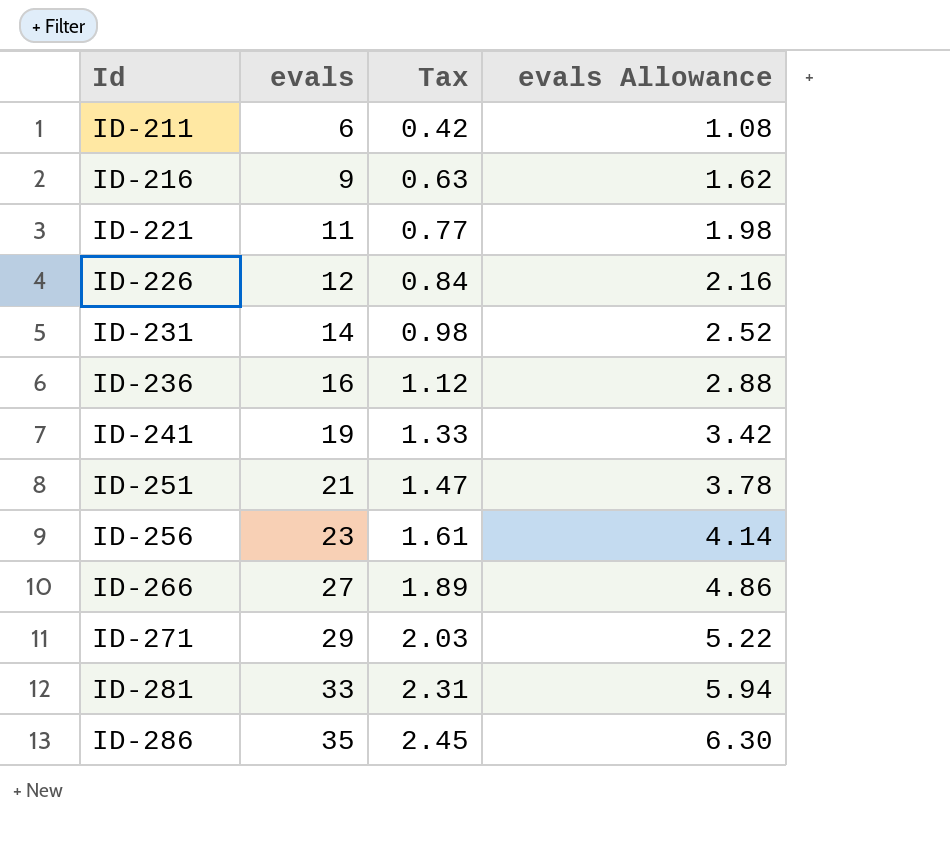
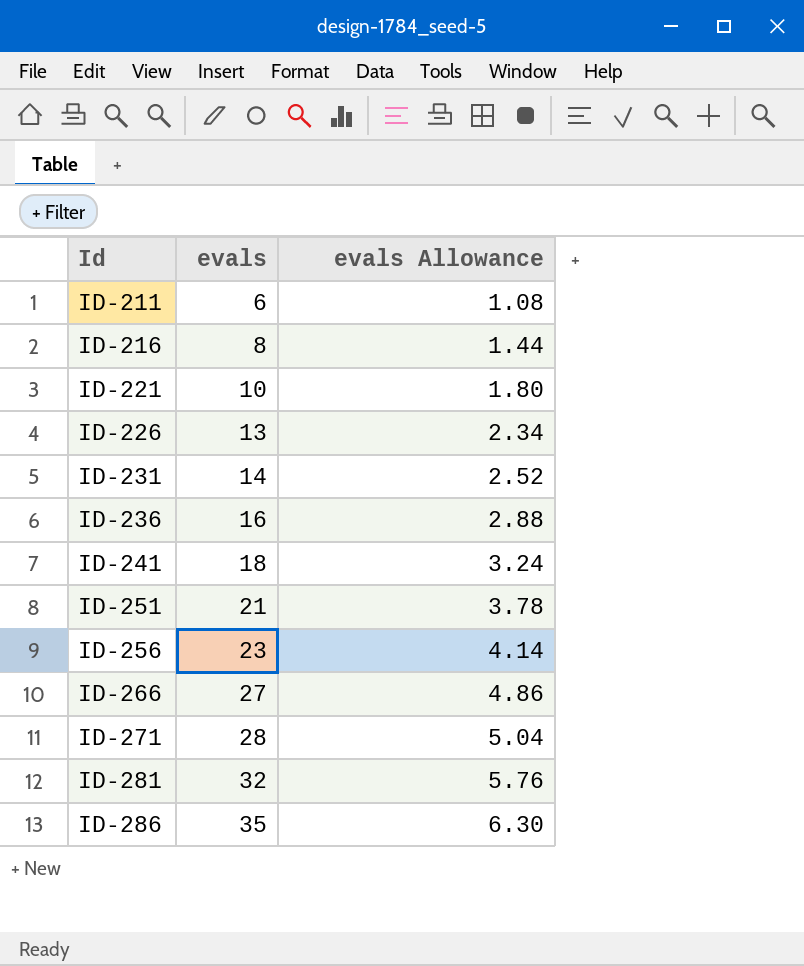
column Tax | formula: [evals] * 0.07 -> none
ID-216 | evals: 9 -> 8
ID-216 | evals Allowance: 1.62 -> 1.44
ID-221 | evals: 11 -> 10
ID-221 | evals Allowance: 1.98 -> 1.80
ID-226 | evals: 12 -> 13
ID-226 | evals Allowance: 2.16 -> 2.34
ID-241 | evals: 19 -> 18
ID-241 | evals Allowance: 3.42 -> 3.24
ID-271 | evals: 29 -> 28
ID-271 | evals Allowance: 5.22 -> 5.04
ID-281 | evals: 33 -> 32
ID-281 | evals Allowance: 5.94 -> 5.76

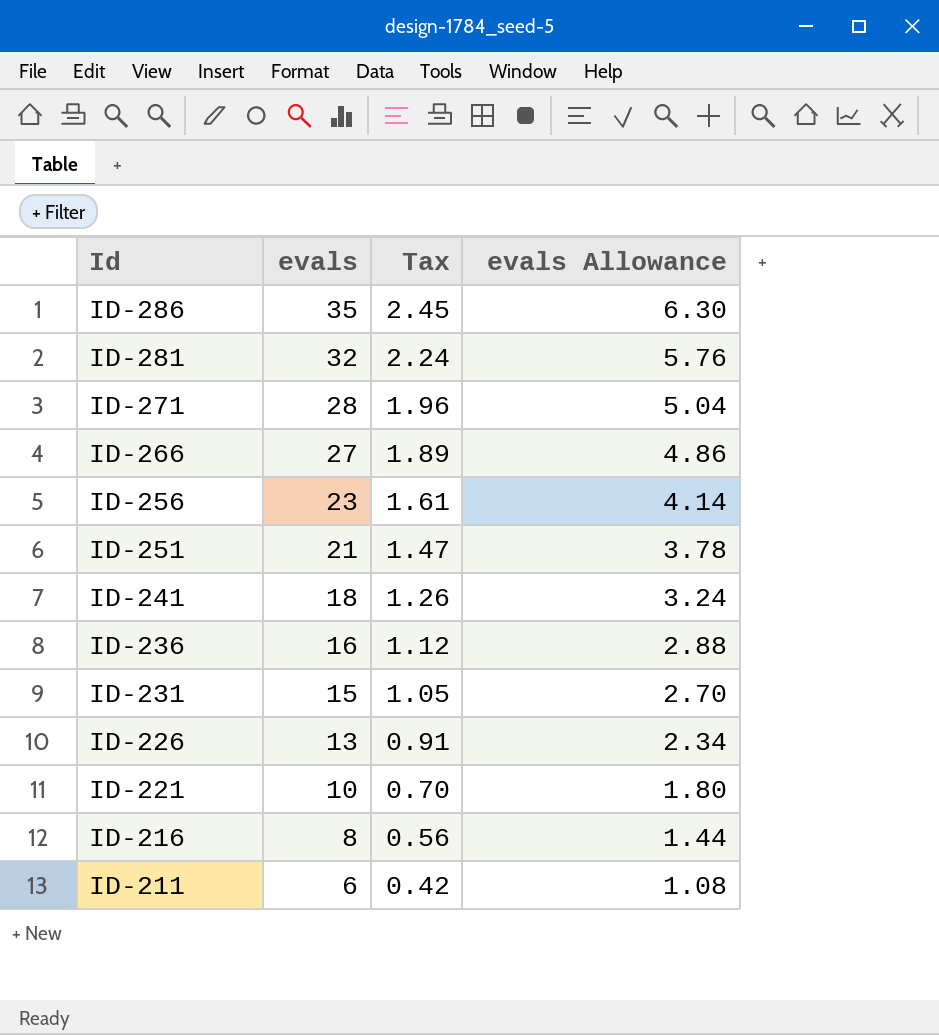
row order: Id ascending -> Id descending
column Tax | formula: none -> [evals] * 0.07
ID-231 | evals: 14 -> 15
ID-231 | evals Allowance: 2.52 -> 2.70

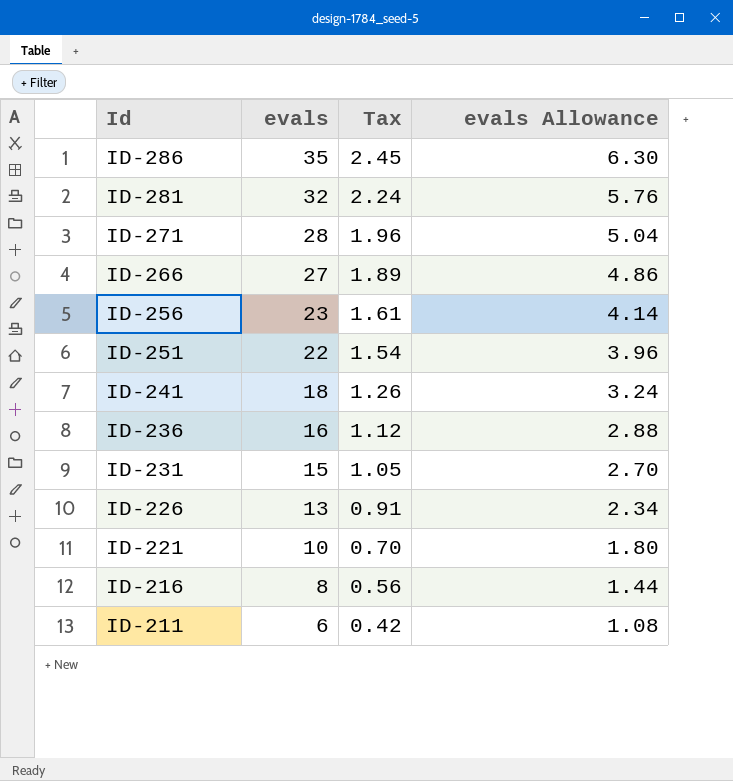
ID-251 | evals: 21 -> 22
ID-251 | Tax: 1.47 -> 1.54
ID-251 | evals Allowance: 3.78 -> 3.96

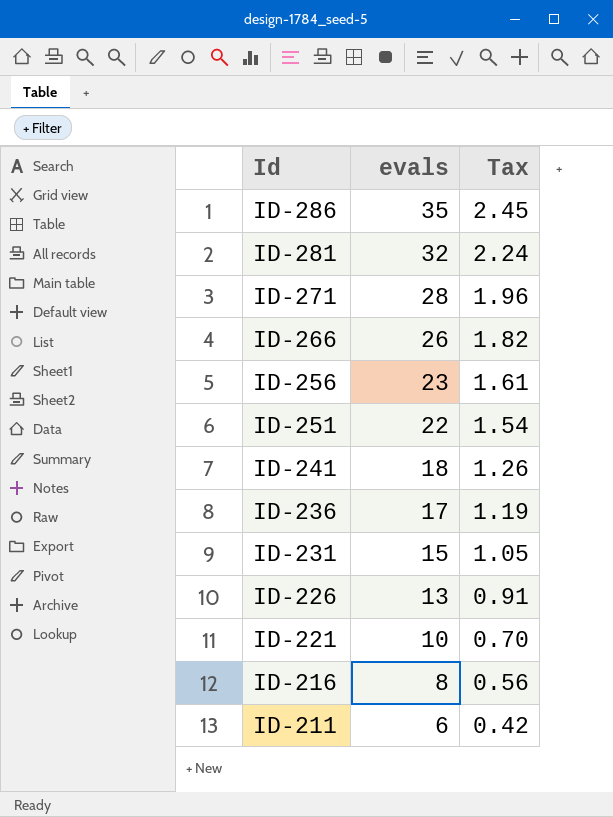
column evals Allowance | formula: [evals] * 0.18 -> none
ID-266 | evals: 27 -> 26
ID-266 | Tax: 1.89 -> 1.82
ID-236 | evals: 16 -> 17
ID-236 | Tax: 1.12 -> 1.19

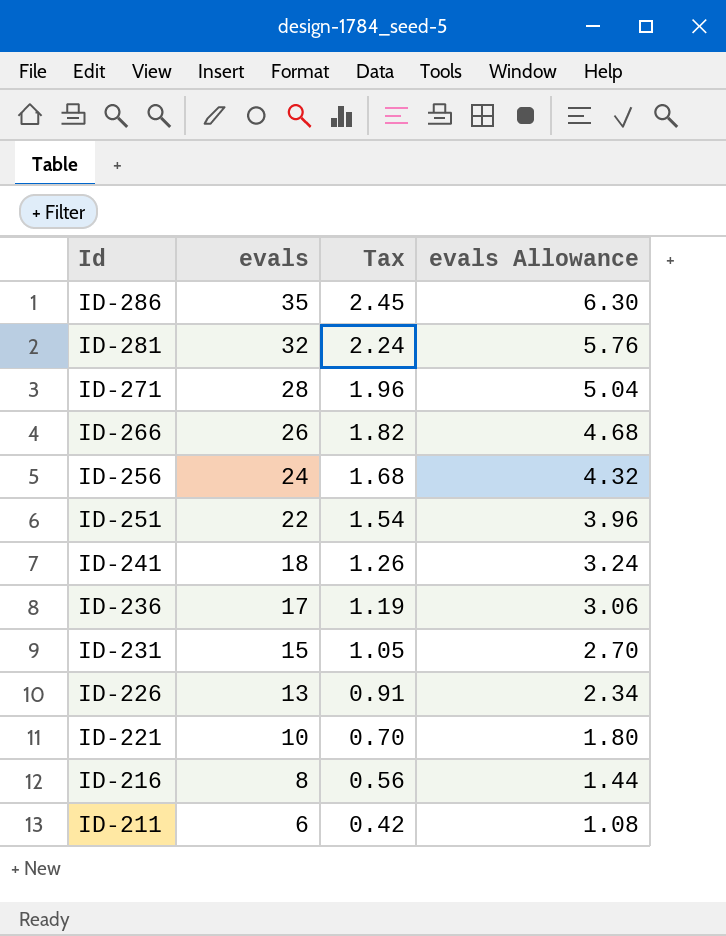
column evals Allowance | formula: none -> [evals] * 0.18
ID-256 | evals: 23 -> 24
ID-256 | Tax: 1.61 -> 1.68

